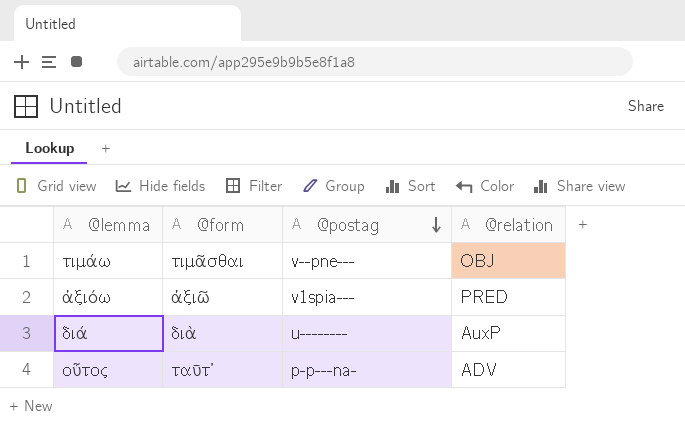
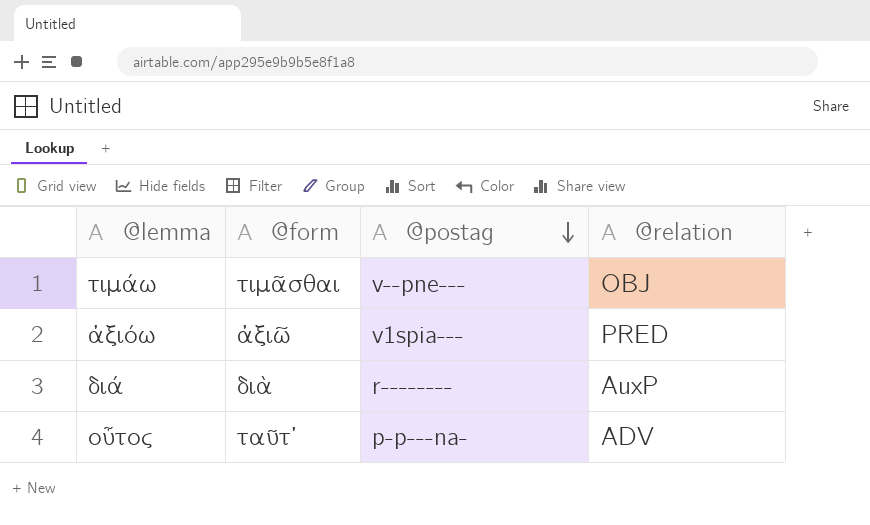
διά | @postag: u-------- -> r--------

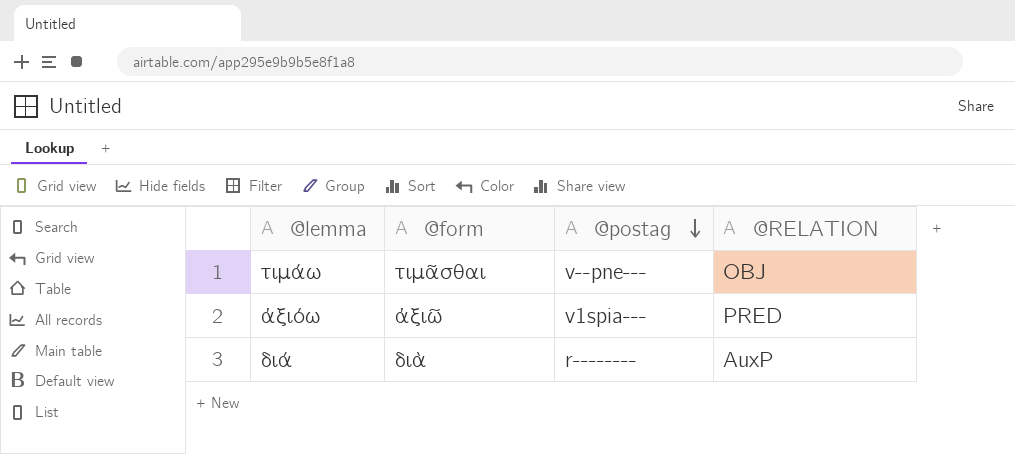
column name: @relation -> @RELATION
row οὗτος: ταῦτ᾽ | p-p---na- | ADV -> none

